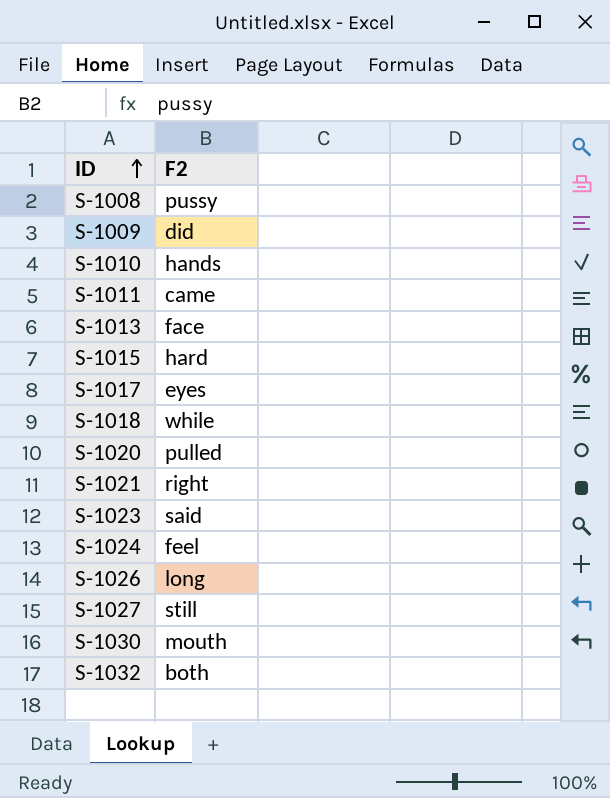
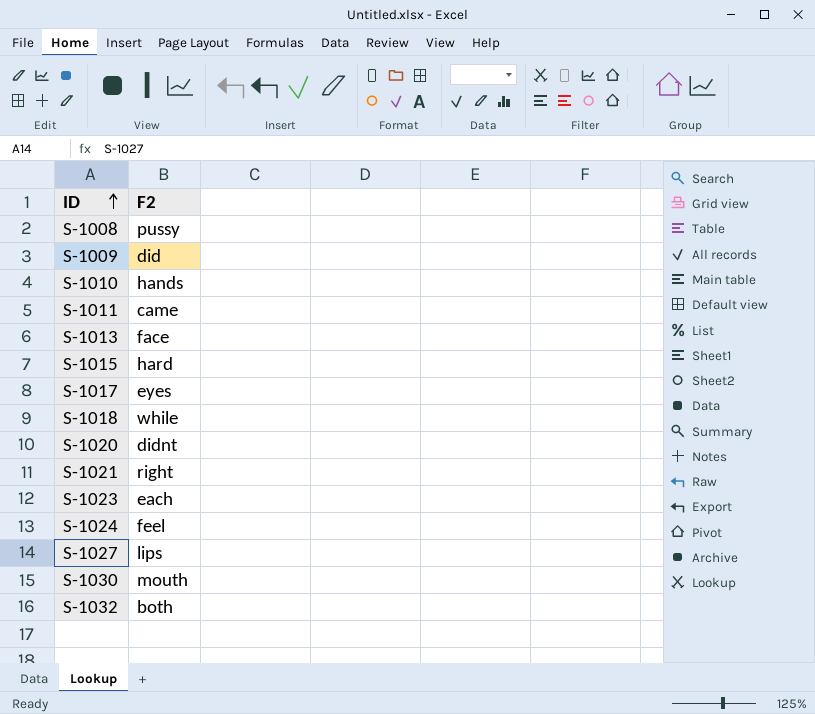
row S-1026: long -> none
S-1020 | F2: pulled -> didnt
S-1023 | F2: said -> each
S-1027 | F2: still -> lips

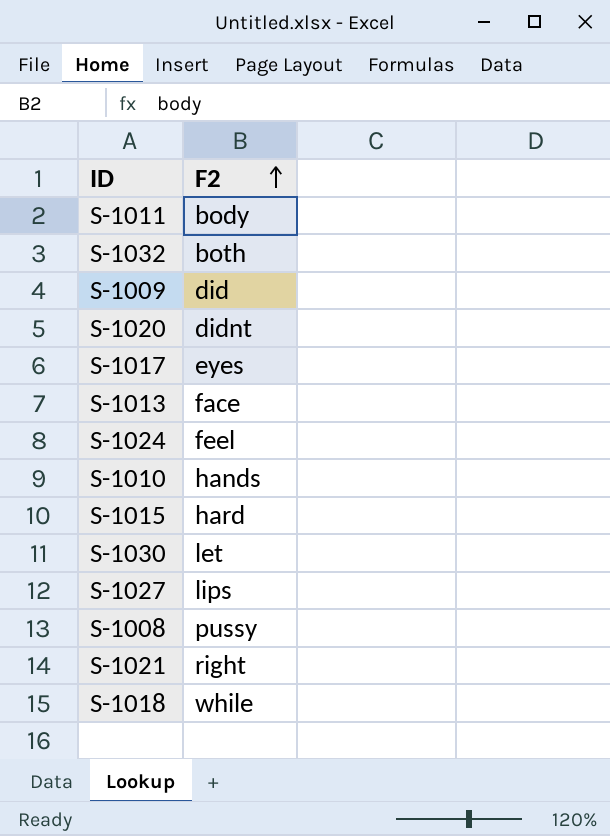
row order: ID ascending -> F2 ascending
row S-1023: each -> none
S-1011 | F2: came -> body
S-1030 | F2: mouth -> let

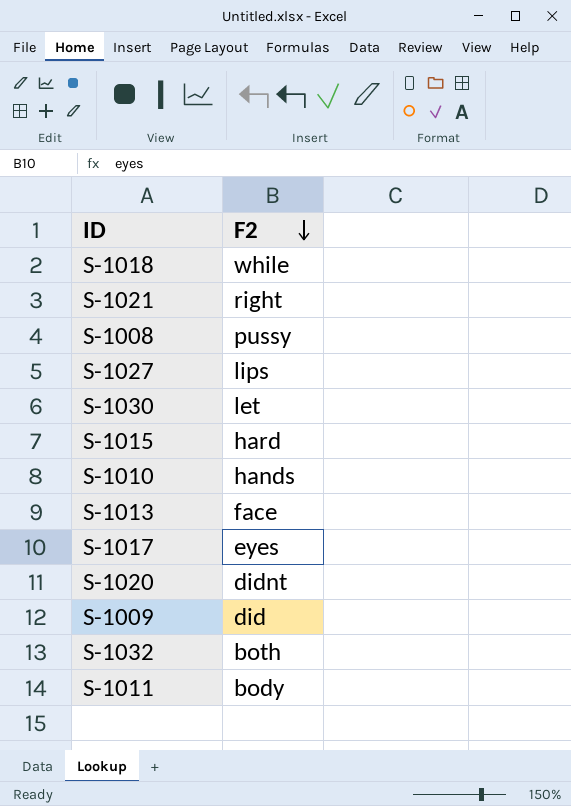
row order: F2 ascending -> F2 descending
row S-1024: feel -> none

